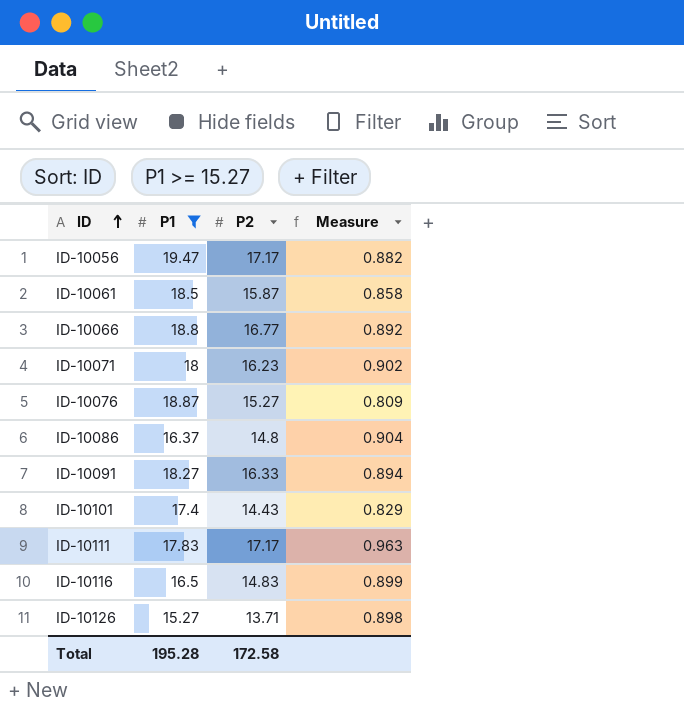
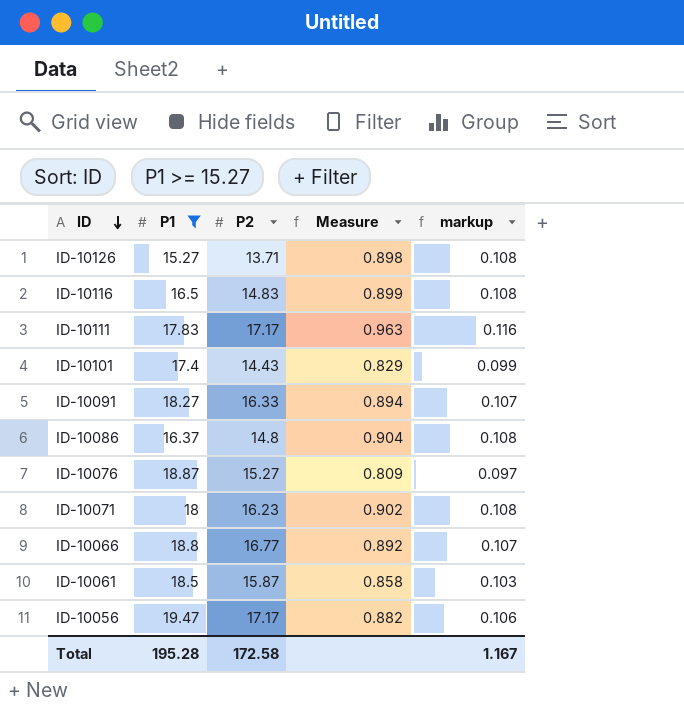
row order: ID ascending -> ID descending
column markup | formula: none -> [Measure] * 0.12

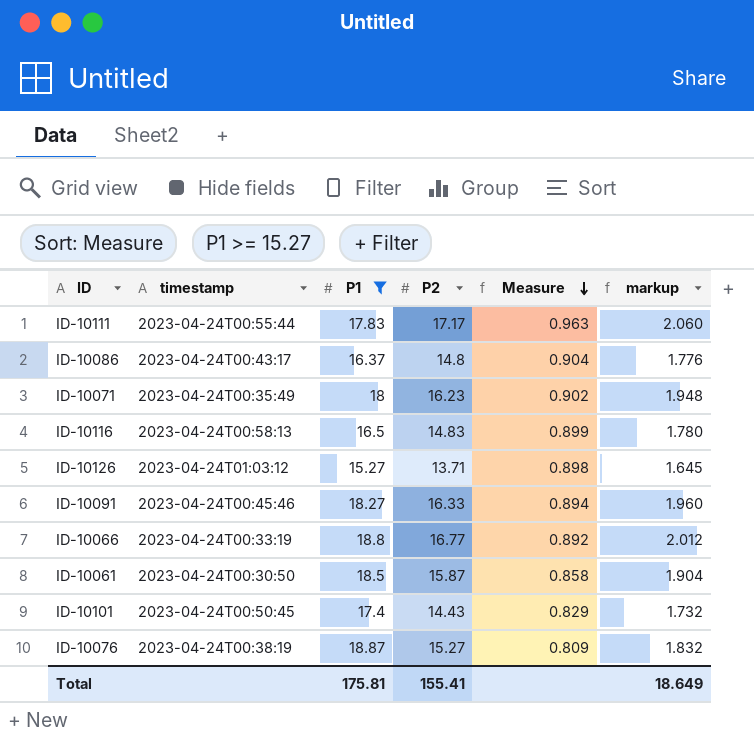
row order: ID descending -> Measure descending
column timestamp | position: none -> 2
column markup | formula: [Measure] * 0.12 -> [P2] * 0.12
row ID-10056: 19.47 | 17.17 | 0.882 | 0.106 -> none
Total | P1: 195.28 -> 175.81
Total | P2: 172.58 -> 155.41
Total | markup: 1.167 -> 18.649

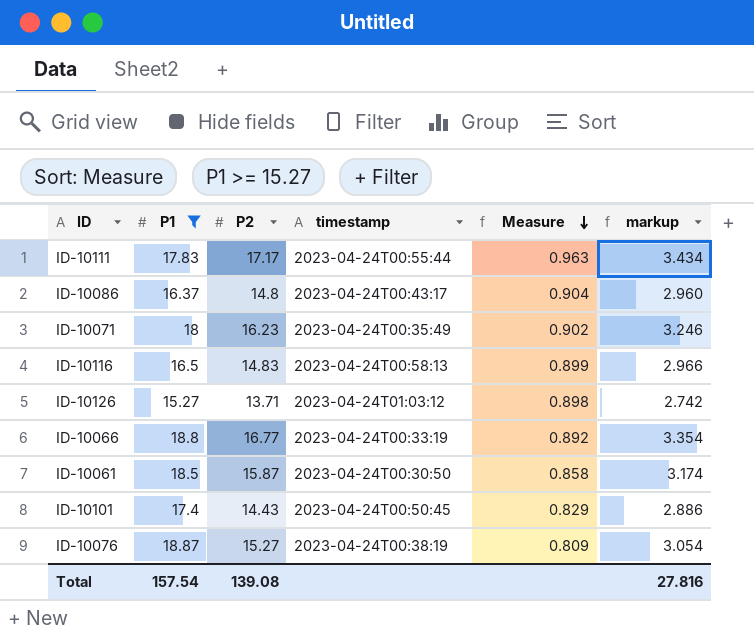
column timestamp | position: 2 -> 4
column markup | formula: [P2] * 0.12 -> [P2] * 0.2
row ID-10091: 2023-04-24T00:45:46 | 18.27 | 16.33 | 0.894 | 1.960 -> none
Total | P1: 175.81 -> 157.54
Total | P2: 155.41 -> 139.08
Total | markup: 18.649 -> 27.816

